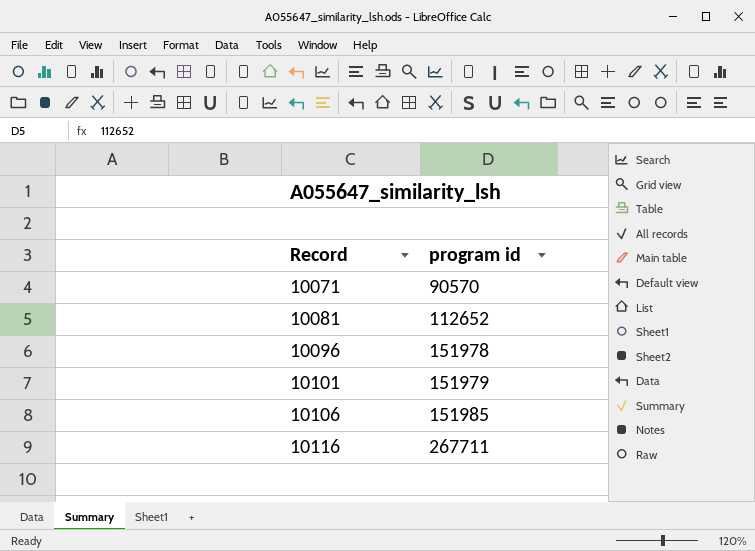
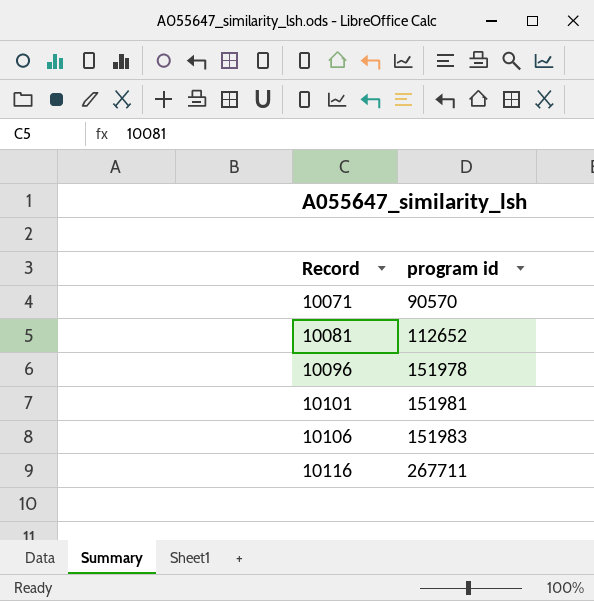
10101 | program id: 151979 -> 151981
10106 | program id: 151985 -> 151983

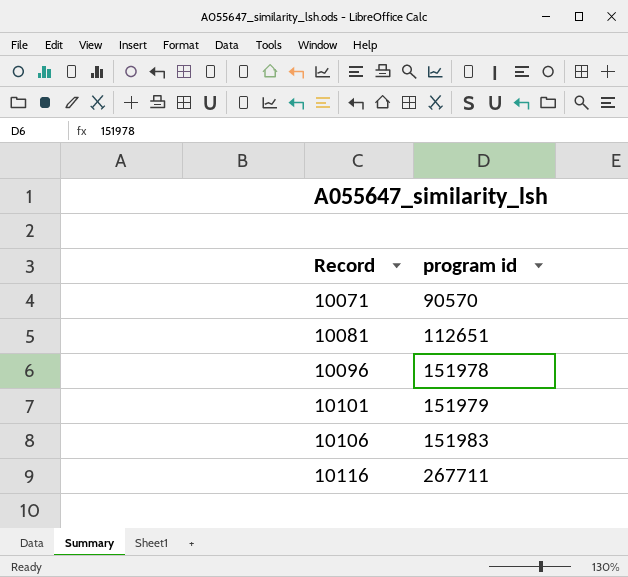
10081 | program id: 112652 -> 112651
10101 | program id: 151981 -> 151979

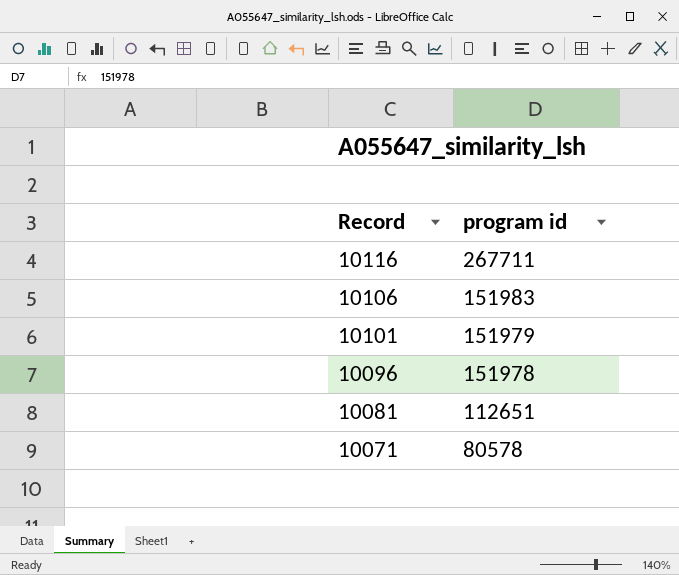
row order: Record ascending -> Record descending
10071 | program id: 90570 -> 80578

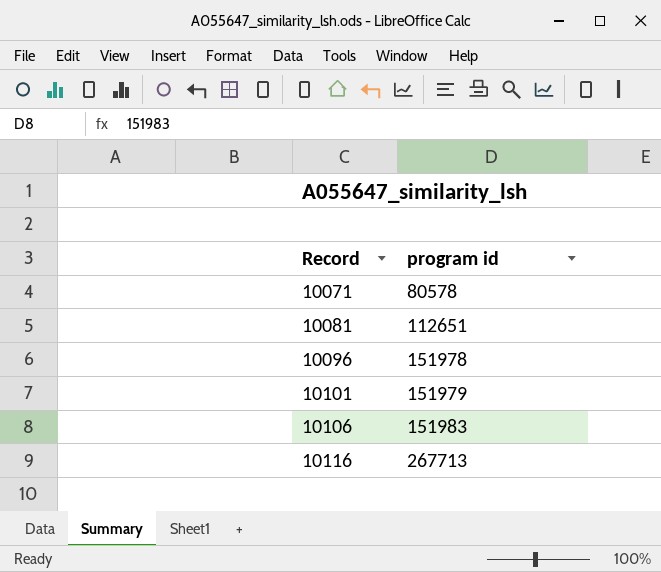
row order: Record descending -> Record ascending
10116 | program id: 267711 -> 267713

